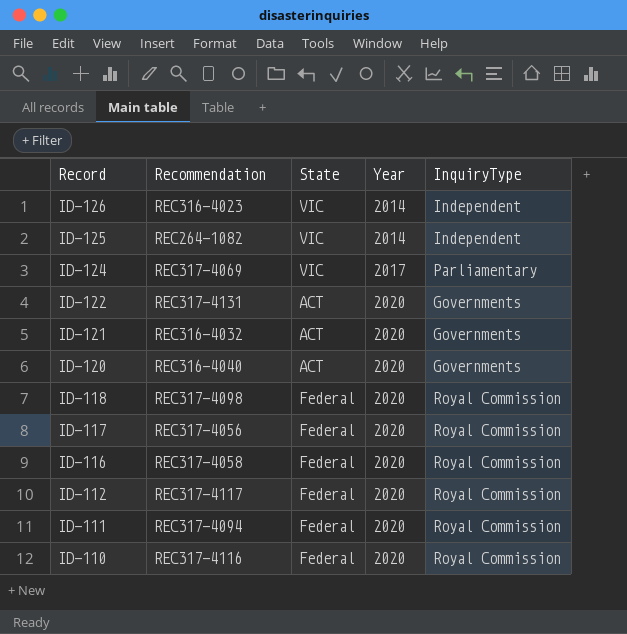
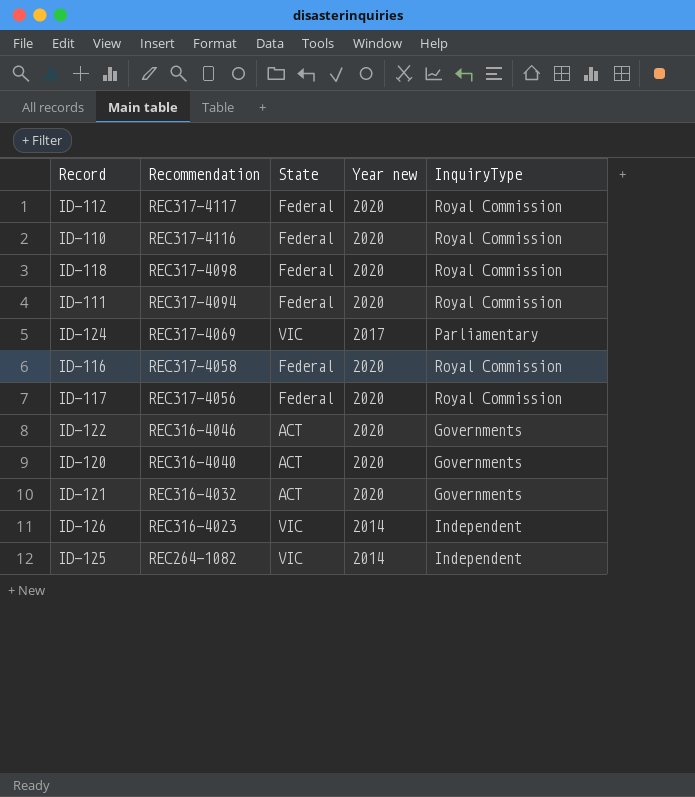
row order: Record descending -> Recommendation descending
column name: Year -> Year new
ID-122 | Recommendation: REC317-4131 -> REC316-4046

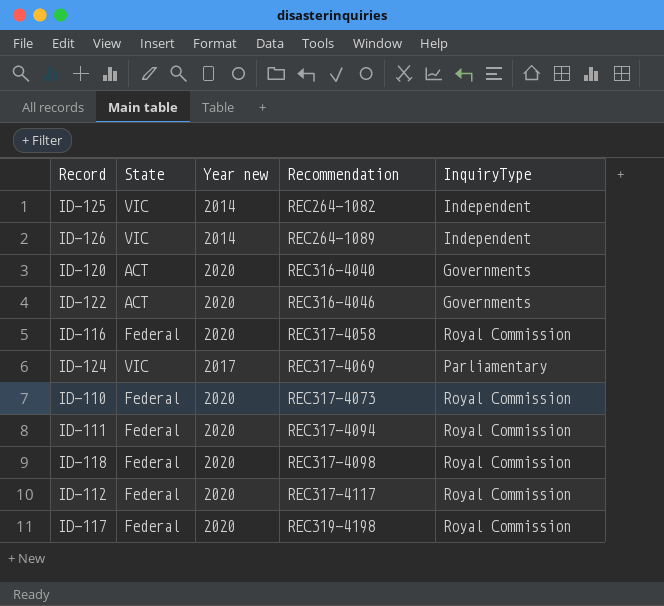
row order: Recommendation descending -> Recommendation ascending
column Recommendation | position: 2 -> 4
row ID-121: REC316-4032 | ACT | 2020 | Governments -> none
ID-126 | Recommendation: REC316-4023 -> REC264-1089
ID-110 | Recommendation: REC317-4116 -> REC317-4073
ID-117 | Recommendation: REC317-4056 -> REC319-4198

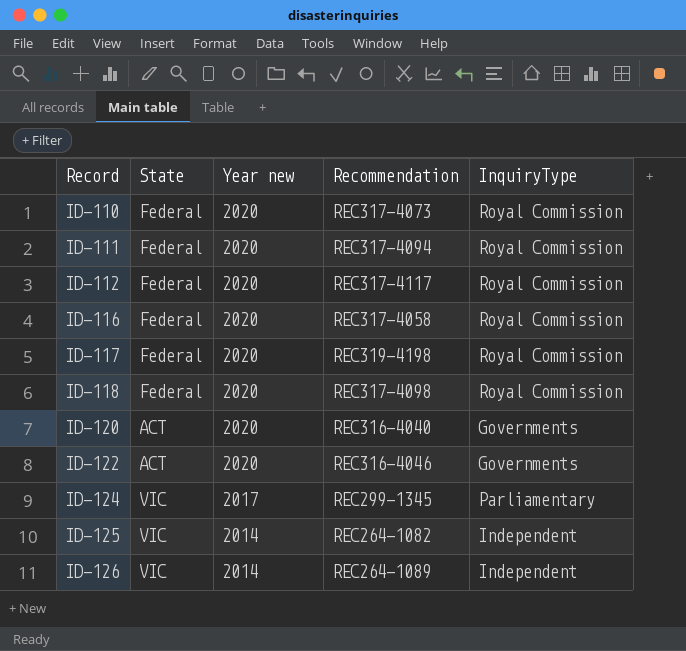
row order: Recommendation ascending -> Record ascending
ID-124 | Recommendation: REC317-4069 -> REC299-1345

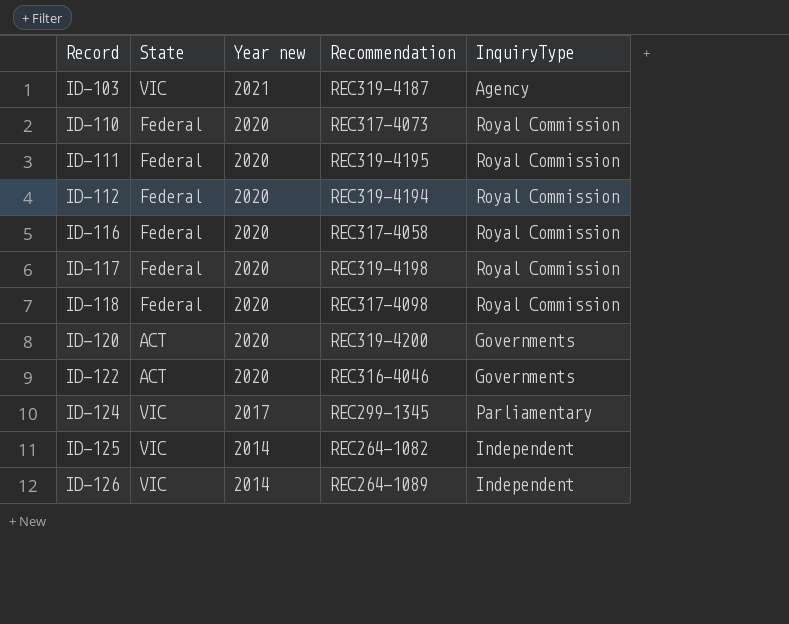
row ID-103: none -> VIC | 2021 | REC319-4187 | Agency
ID-111 | Recommendation: REC317-4094 -> REC319-4195
ID-112 | Recommendation: REC317-4117 -> REC319-4194
ID-120 | Recommendation: REC316-4040 -> REC319-4200

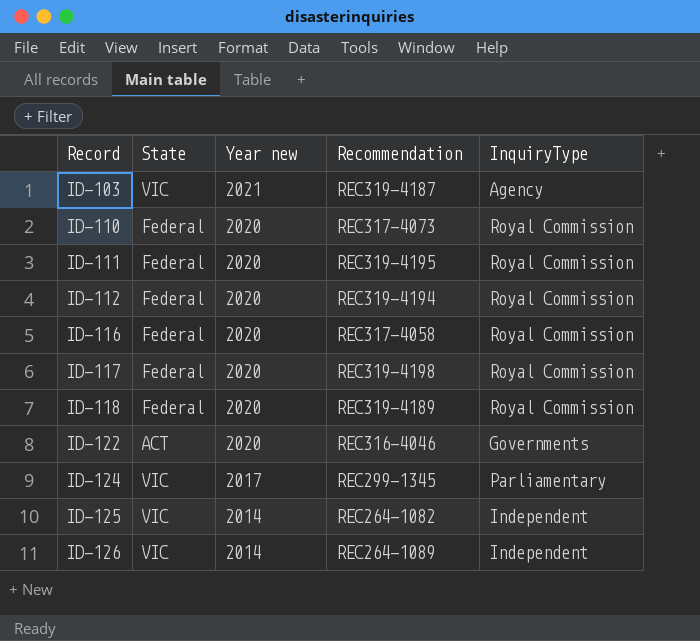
row ID-120: ACT | 2020 | REC319-4200 | Governments -> none
ID-118 | Recommendation: REC317-4098 -> REC319-4189

